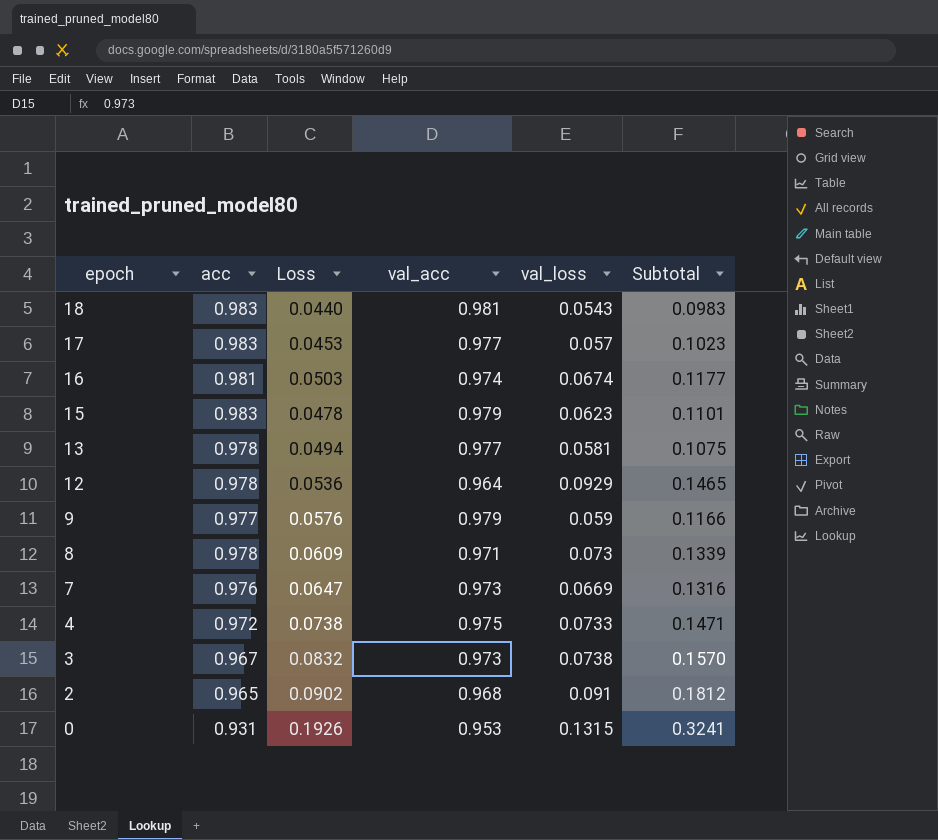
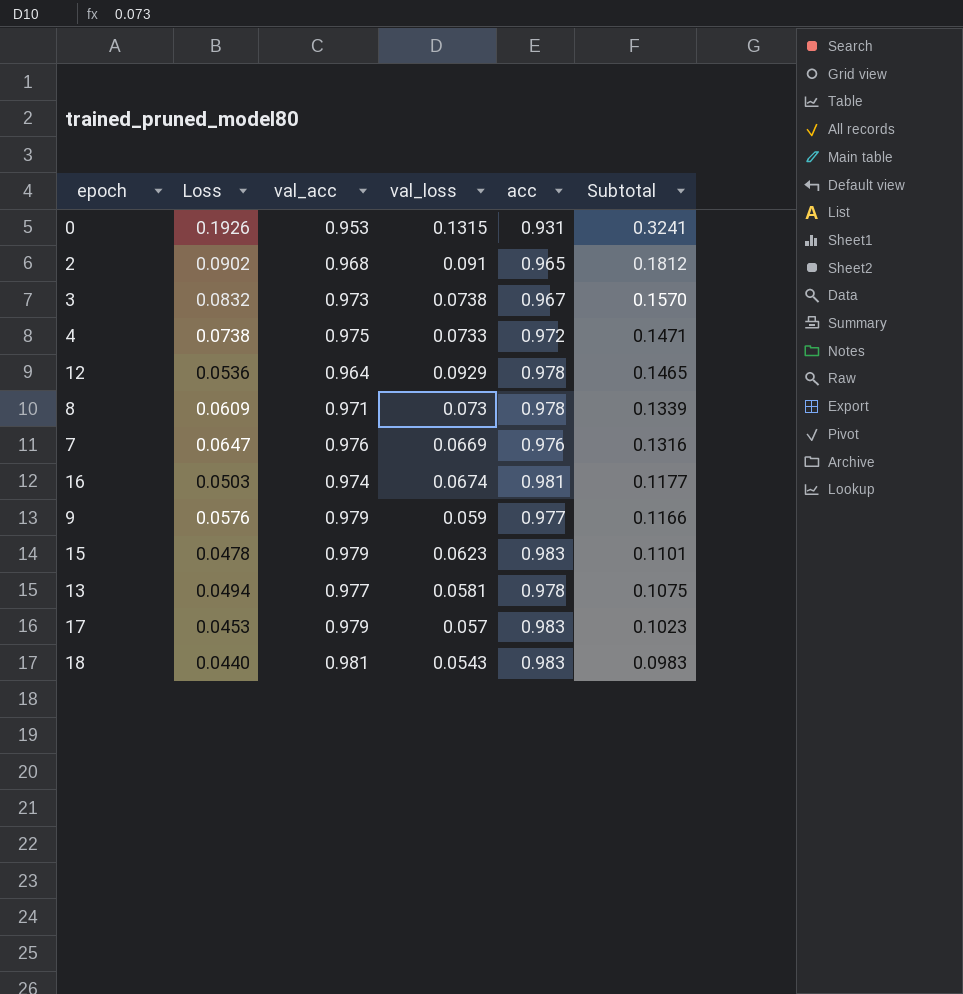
row order: epoch descending -> Subtotal descending
column acc | position: 2 -> 5
7 | val_acc: 0.973 -> 0.976
17 | val_acc: 0.977 -> 0.979

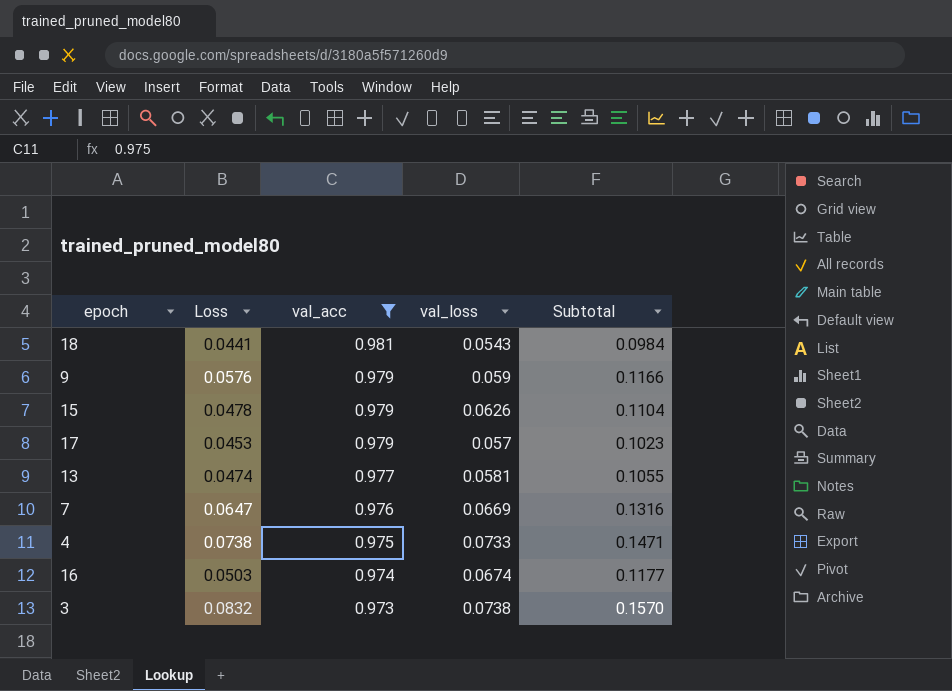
filter: none -> val_acc >= 0.973
row order: Subtotal descending -> val_acc descending
column acc | position: 5 -> none
18 | Loss: 0.0440 -> 0.0441
18 | Subtotal: 0.0983 -> 0.0984
15 | val_loss: 0.0623 -> 0.0626
15 | Subtotal: 0.1101 -> 0.1104
13 | Loss: 0.0494 -> 0.0474
13 | Subtotal: 0.1075 -> 0.1055

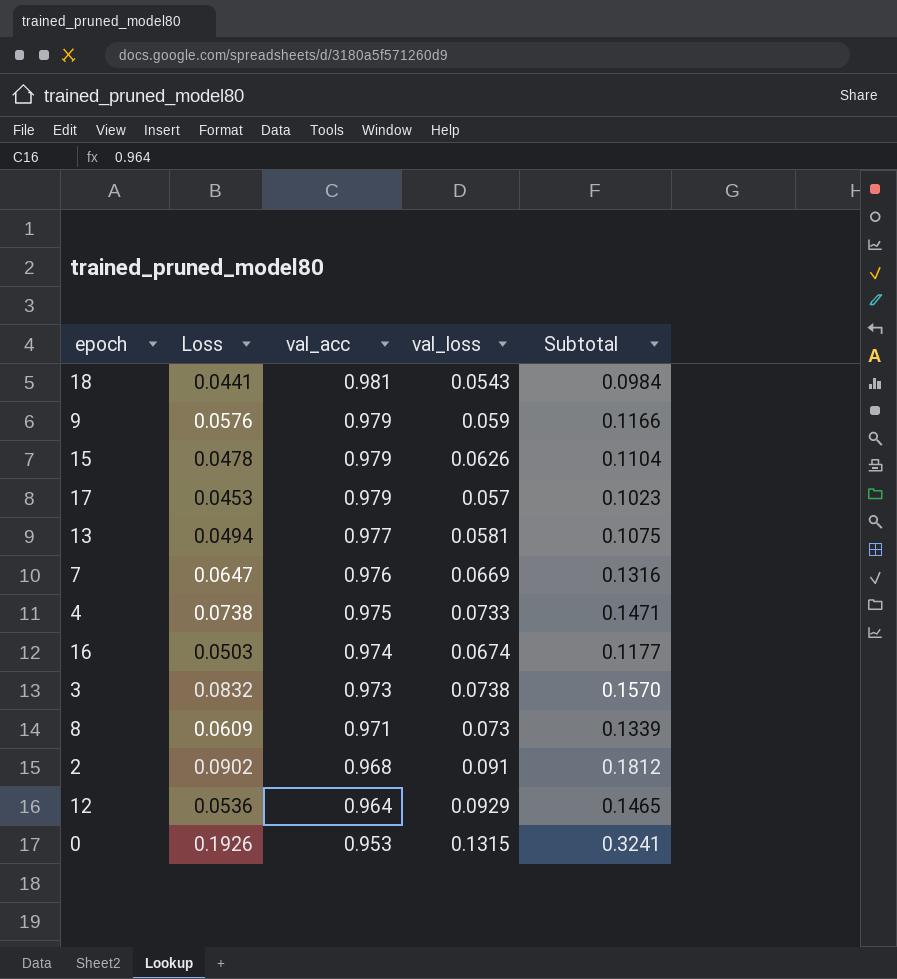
filter: val_acc >= 0.973 -> none
13 | Loss: 0.0474 -> 0.0494
13 | Subtotal: 0.1055 -> 0.1075

